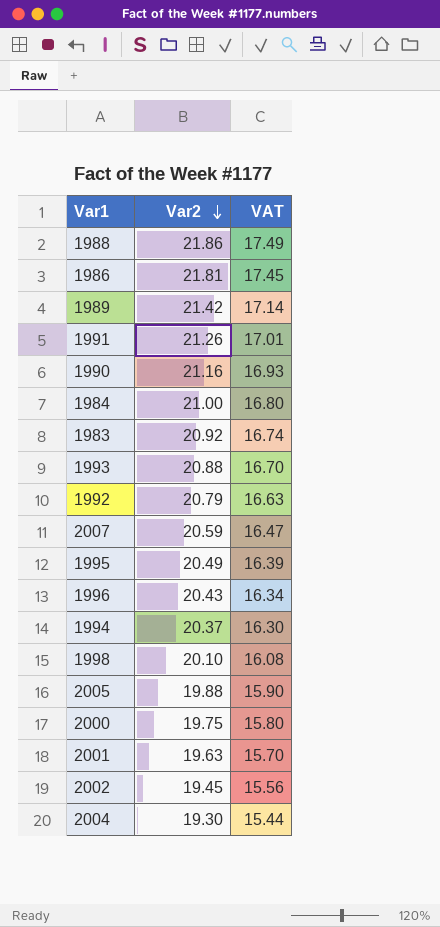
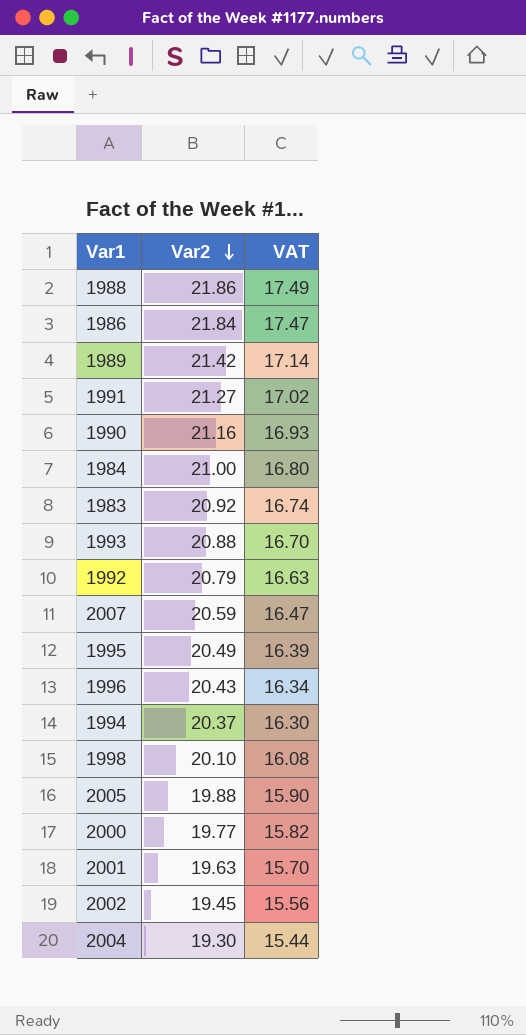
1986 | Var2: 21.81 -> 21.84
1986 | VAT: 17.45 -> 17.47
1991 | Var2: 21.26 -> 21.27
1991 | VAT: 17.01 -> 17.02
2000 | Var2: 19.75 -> 19.77
2000 | VAT: 15.80 -> 15.82

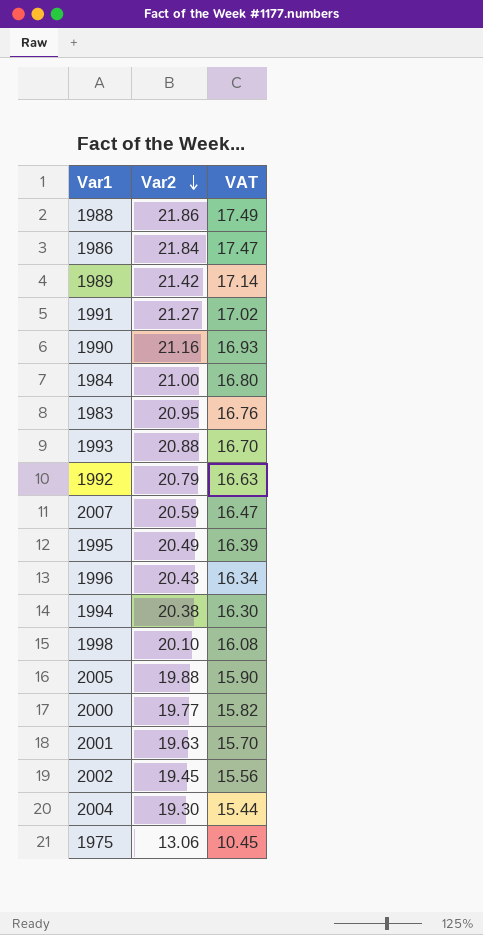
1983 | Var2: 20.92 -> 20.95
1983 | VAT: 16.74 -> 16.76
1994 | Var2: 20.37 -> 20.38
row 1975: none -> 13.06 | 10.45

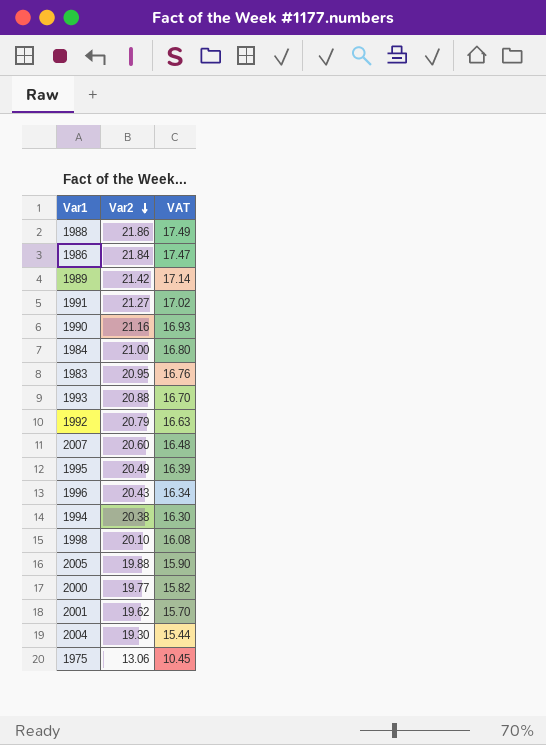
row 2002: 19.45 | 15.56 -> none
2007 | Var2: 20.59 -> 20.60
2007 | VAT: 16.47 -> 16.48
2001 | Var2: 19.63 -> 19.62

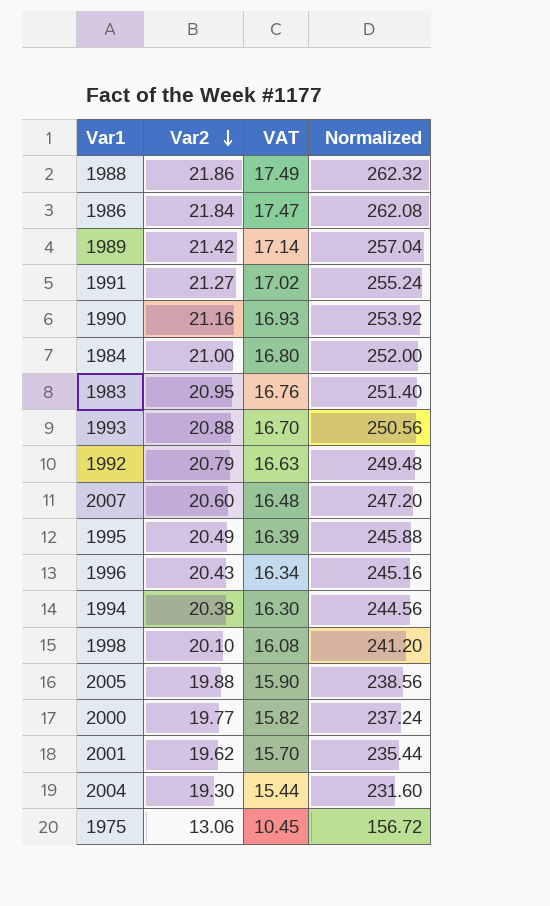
column Normalized | formula: none -> [Var2] * 12

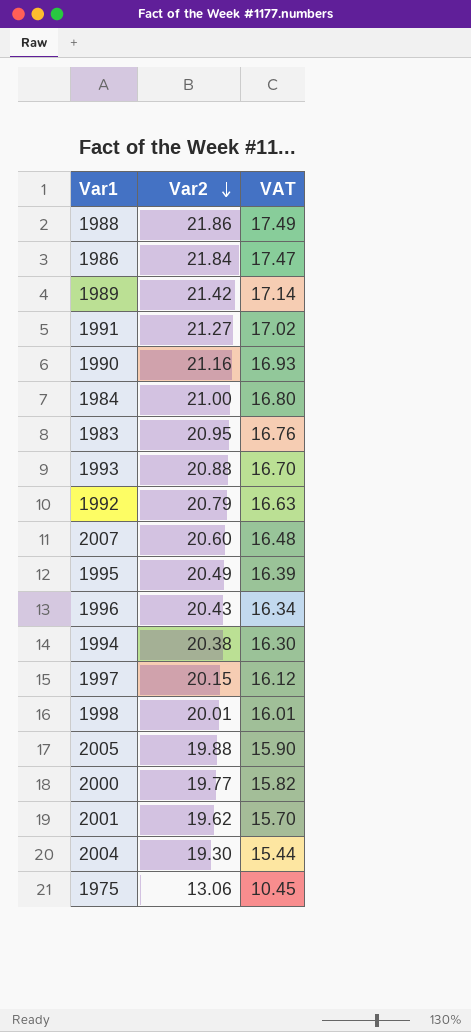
column Normalized | formula: [Var2] * 12 -> none
row 1997: none -> 20.15 | 16.12
1998 | Var2: 20.10 -> 20.01
1998 | VAT: 16.08 -> 16.01

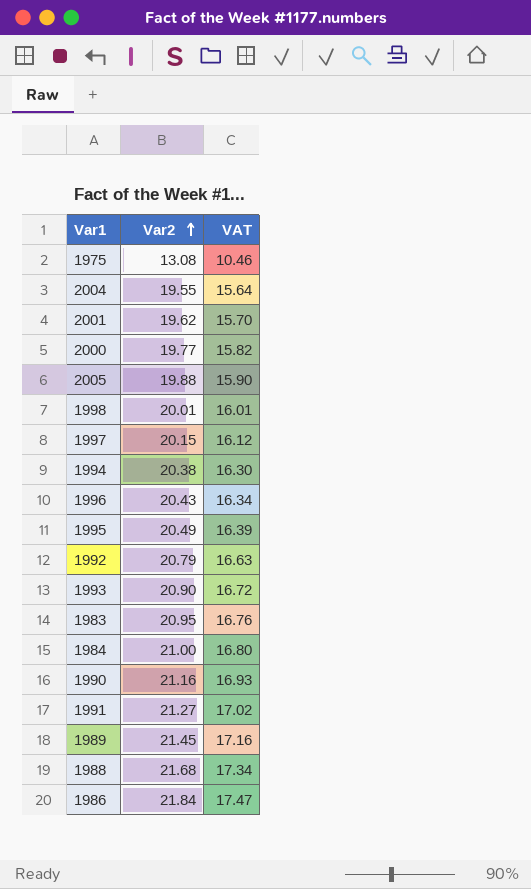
row order: Var2 descending -> Var2 ascending
row 2007: 20.60 | 16.48 -> none
1975 | Var2: 13.06 -> 13.08
1975 | VAT: 10.45 -> 10.46
2004 | Var2: 19.30 -> 19.55
2004 | VAT: 15.44 -> 15.64
1993 | Var2: 20.88 -> 20.90
1993 | VAT: 16.70 -> 16.72
1989 | Var2: 21.42 -> 21.45
1989 | VAT: 17.14 -> 17.16
1988 | Var2: 21.86 -> 21.68
1988 | VAT: 17.49 -> 17.34

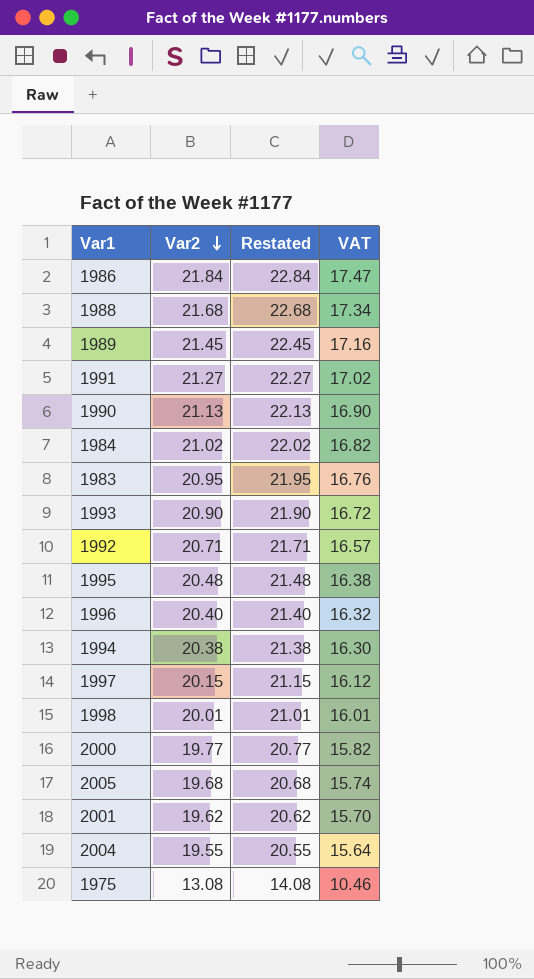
row order: Var2 ascending -> Var2 descending
column Restated | formula: none -> [Var2] + 1
1990 | Var2: 21.16 -> 21.13
1990 | VAT: 16.93 -> 16.90
1984 | Var2: 21.00 -> 21.02
1984 | VAT: 16.80 -> 16.82
1992 | Var2: 20.79 -> 20.71
1992 | VAT: 16.63 -> 16.57
1995 | Var2: 20.49 -> 20.48
1995 | VAT: 16.39 -> 16.38
1996 | Var2: 20.43 -> 20.40
1996 | VAT: 16.34 -> 16.32
2005 | Var2: 19.88 -> 19.68
2005 | VAT: 15.90 -> 15.74

